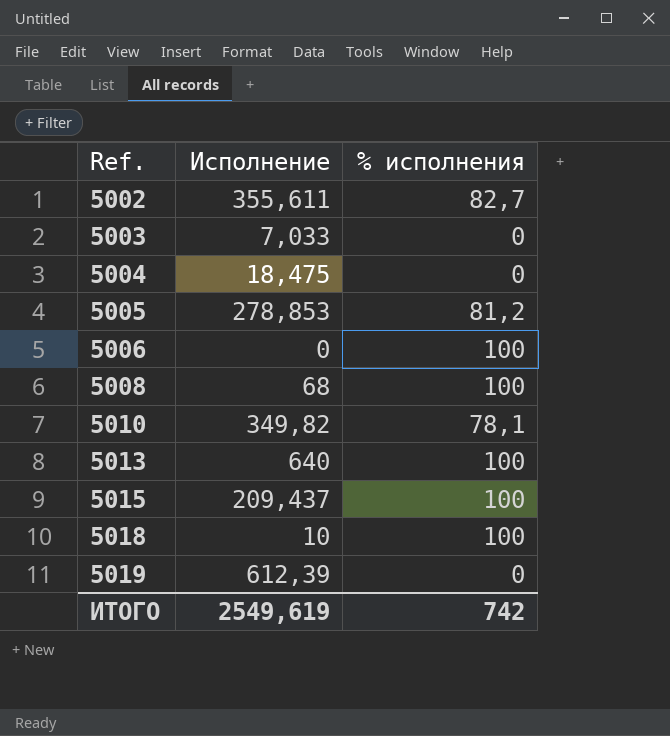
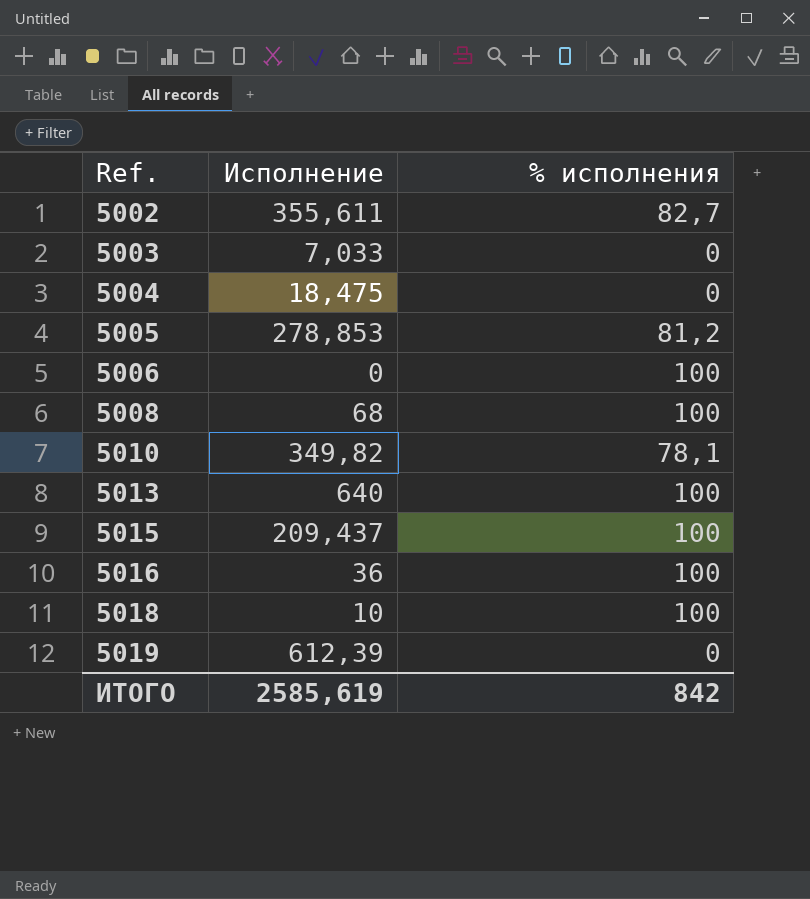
row 5016: none -> 36 | 100
ИТОГО | Исполнение: 2549,619 -> 2585,619
ИТОГО | % исполнения: 742 -> 842

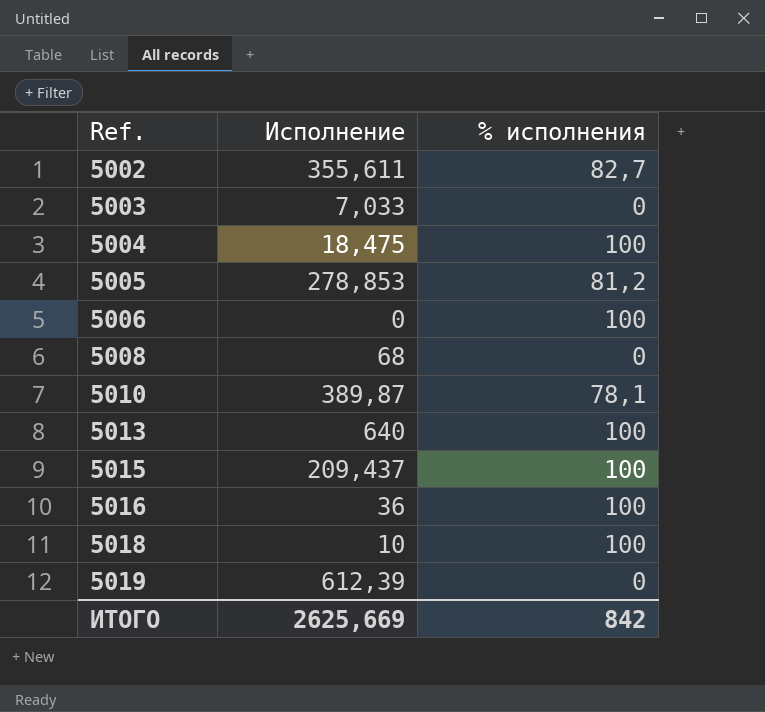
5004 | % исполнения: 0 -> 100
5008 | % исполнения: 100 -> 0
5010 | Исполнение: 349,82 -> 389,87
ИТОГО | Исполнение: 2585,619 -> 2625,669

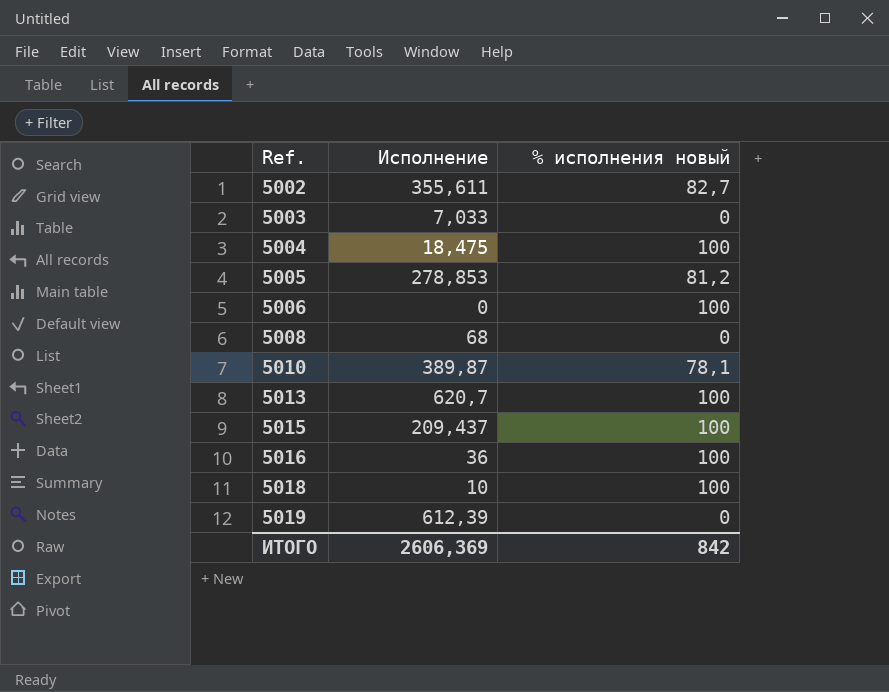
column name: % исполнения -> % исполнения новый
5013 | Исполнение: 640 -> 620,7
ИТОГО | Исполнение: 2625,669 -> 2606,369

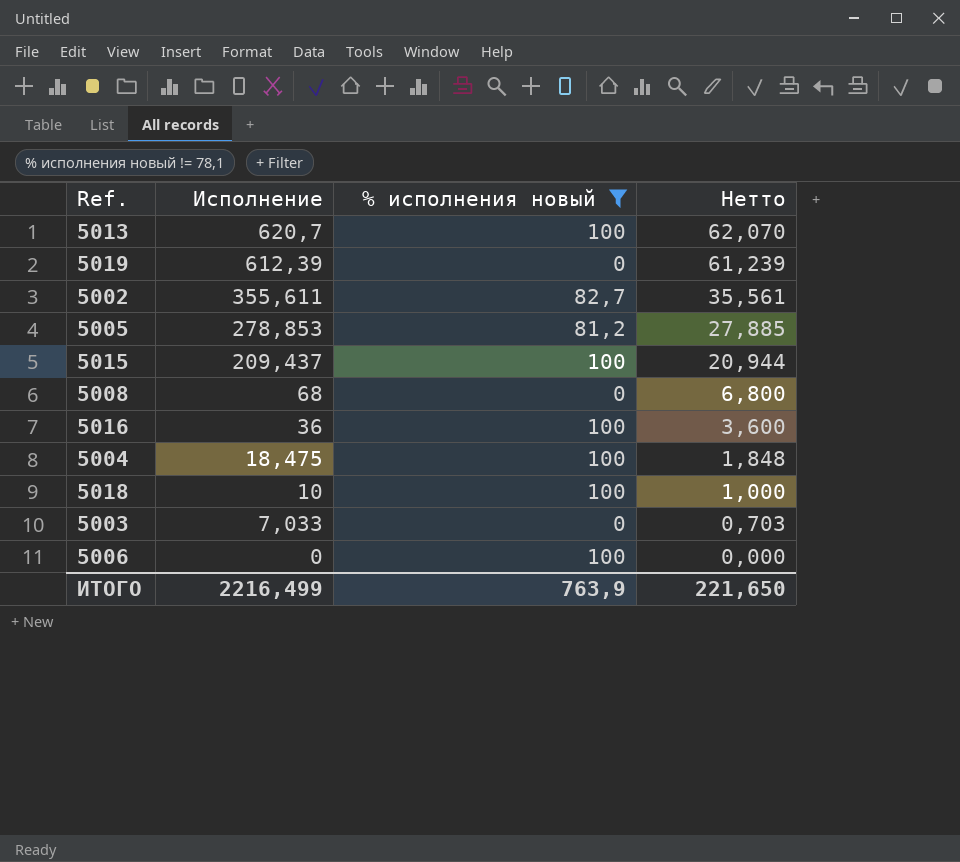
filter: none -> % исполнения новый != 78,1
row order: Ref. ascending -> Исполнение descending
column Нетто | formula: none -> [Исполнение] * 0,1
ИТОГО | Исполнение: 2606,369 -> 2216,499
ИТОГО | % исполнения новый: 842 -> 763,9

